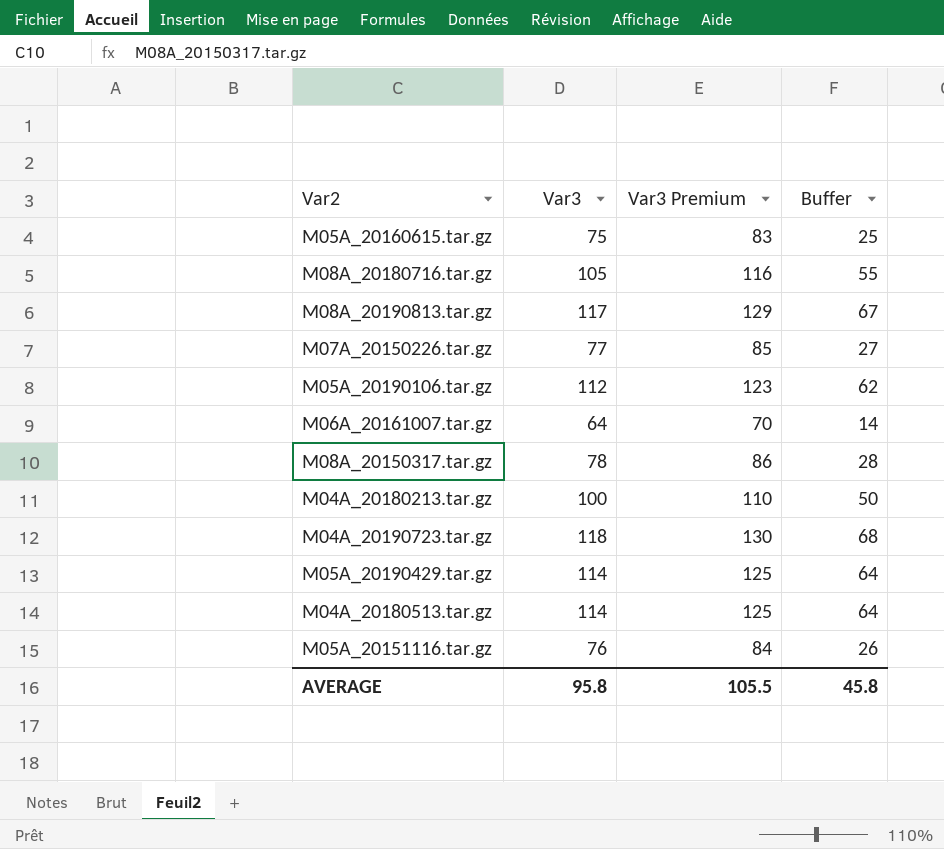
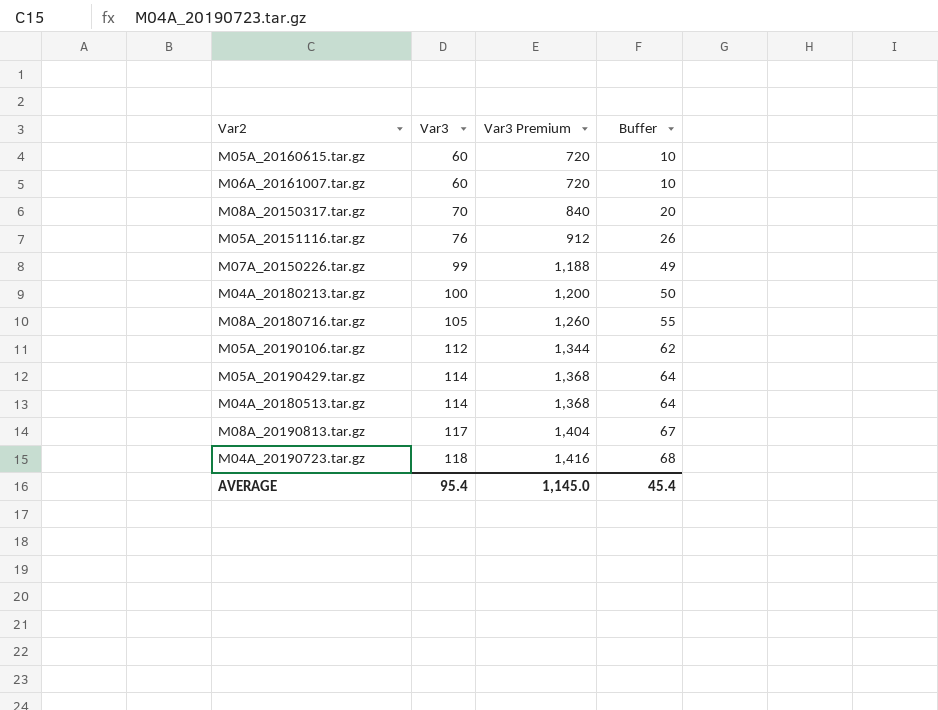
row order: none -> Var3 ascending
column Var3 Premium | formula: [Var3] * 1.1 -> [Var3] * 12
M05A_20160615.tar.gz | Var3: 75 -> 60
M05A_20160615.tar.gz | Buffer: 25 -> 10
M06A_20161007.tar.gz | Var3: 64 -> 60
M06A_20161007.tar.gz | Buffer: 14 -> 10
M08A_20150317.tar.gz | Var3: 78 -> 70
M08A_20150317.tar.gz | Buffer: 28 -> 20
M07A_20150226.tar.gz | Var3: 77 -> 99
M07A_20150226.tar.gz | Buffer: 27 -> 49
AVERAGE | Var3: 95.8 -> 95.4
AVERAGE | Var3 Premium: 105.5 -> 1,145.0
AVERAGE | Buffer: 45.8 -> 45.4

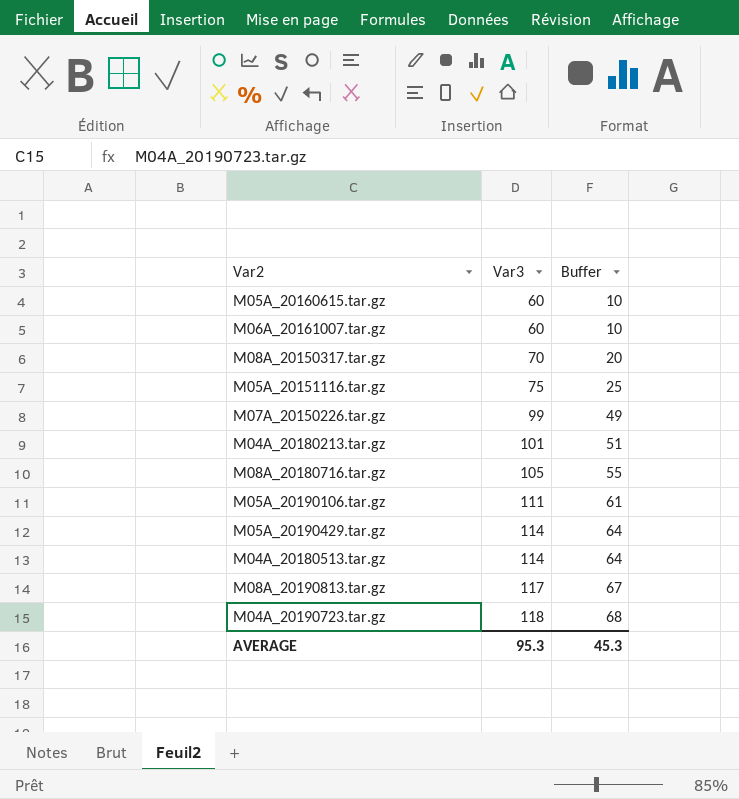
column Var3 Premium | formula: [Var3] * 12 -> none
M05A_20151116.tar.gz | Var3: 76 -> 75
M05A_20151116.tar.gz | Buffer: 26 -> 25
M04A_20180213.tar.gz | Var3: 100 -> 101
M04A_20180213.tar.gz | Buffer: 50 -> 51
M05A_20190106.tar.gz | Var3: 112 -> 111
M05A_20190106.tar.gz | Buffer: 62 -> 61
AVERAGE | Var3: 95.4 -> 95.3
AVERAGE | Buffer: 45.4 -> 45.3

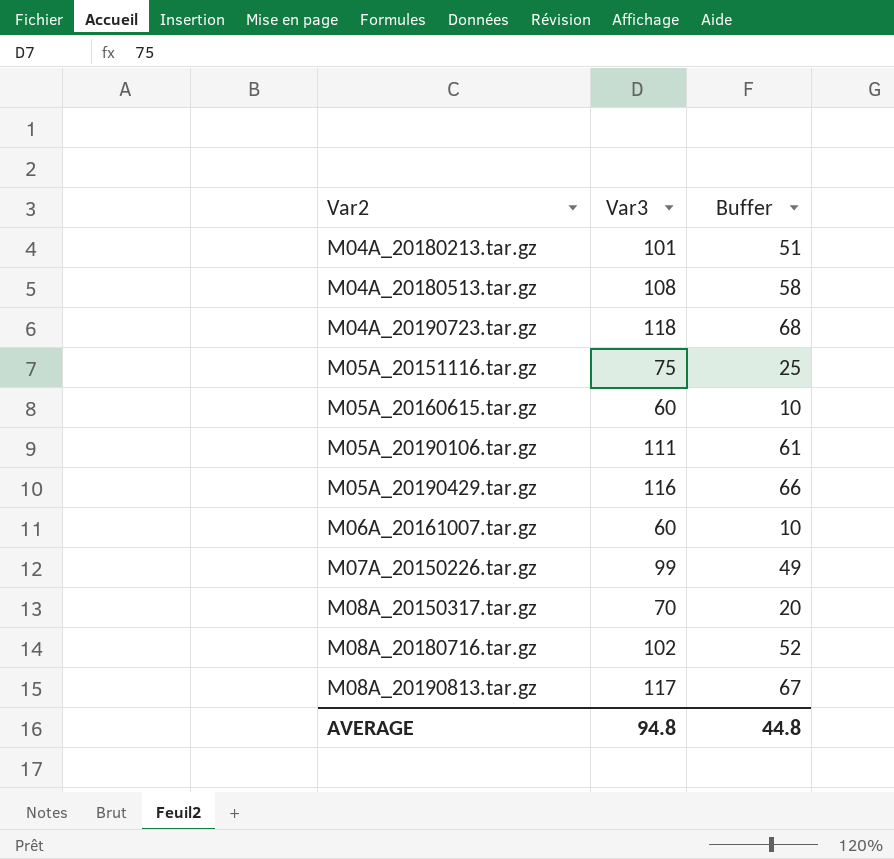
row order: Var3 ascending -> Var2 ascending
M04A_20180513.tar.gz | Var3: 114 -> 108
M04A_20180513.tar.gz | Buffer: 64 -> 58
M05A_20190429.tar.gz | Var3: 114 -> 116
M05A_20190429.tar.gz | Buffer: 64 -> 66
M08A_20180716.tar.gz | Var3: 105 -> 102
M08A_20180716.tar.gz | Buffer: 55 -> 52
AVERAGE | Var3: 95.3 -> 94.8
AVERAGE | Buffer: 45.3 -> 44.8

